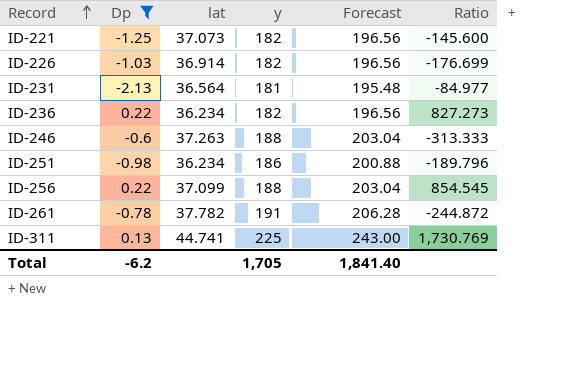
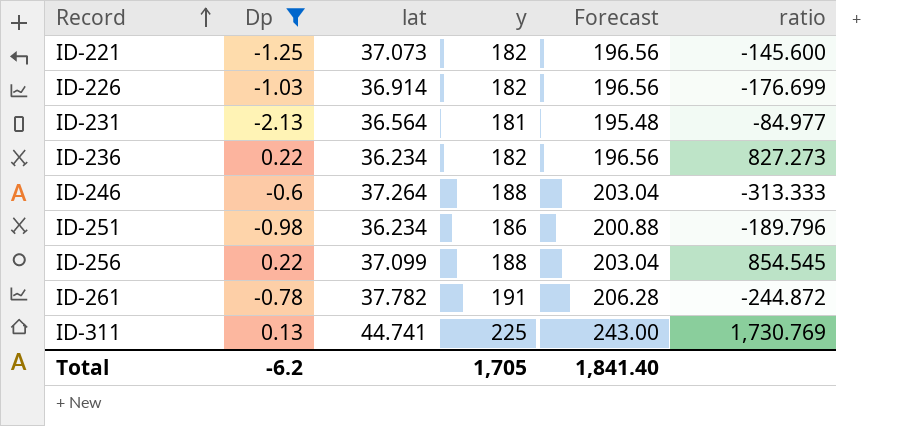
column name: Ratio -> ratio
ID-246 | lat: 37.263 -> 37.264

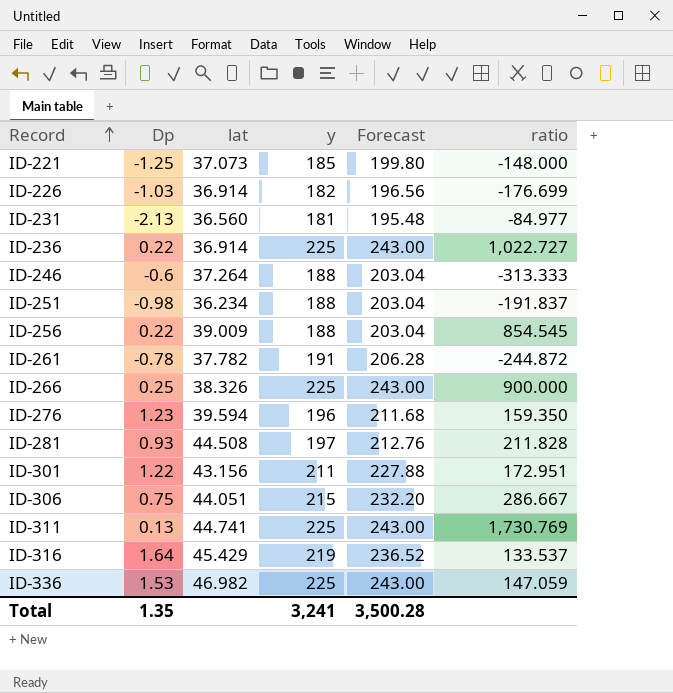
filter: Dp <= 0.22 -> none
ID-221 | y: 182 -> 185
ID-221 | Forecast: 196.56 -> 199.80
ID-221 | ratio: -145.600 -> -148.000
ID-231 | lat: 36.564 -> 36.560
ID-236 | lat: 36.234 -> 36.914
ID-236 | y: 182 -> 225
ID-236 | Forecast: 196.56 -> 243.00
ID-236 | ratio: 827.273 -> 1,022.727
ID-251 | y: 186 -> 188
ID-251 | Forecast: 200.88 -> 203.04
ID-251 | ratio: -189.796 -> -191.837
ID-256 | lat: 37.099 -> 39.009
Total | Dp: -6.2 -> 1.35
Total | y: 1,705 -> 3,241
Total | Forecast: 1,841.40 -> 3,500.28

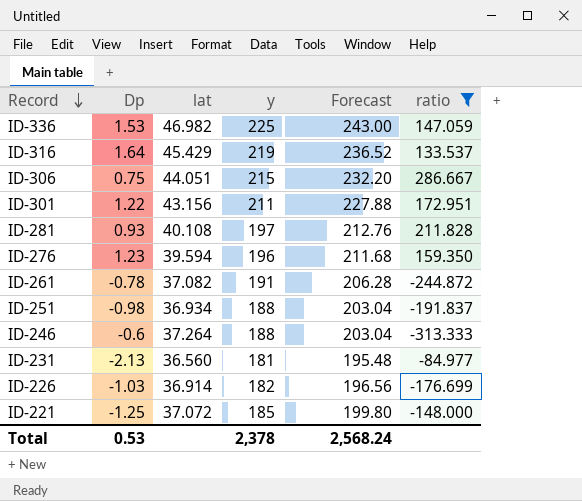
filter: none -> ratio <= 286.667
row order: Record ascending -> Record descending
ID-281 | lat: 44.508 -> 40.108
ID-261 | lat: 37.782 -> 37.082
ID-251 | lat: 36.234 -> 36.934
ID-221 | lat: 37.073 -> 37.072
Total | Dp: 1.35 -> 0.53
Total | y: 3,241 -> 2,378
Total | Forecast: 3,500.28 -> 2,568.24

